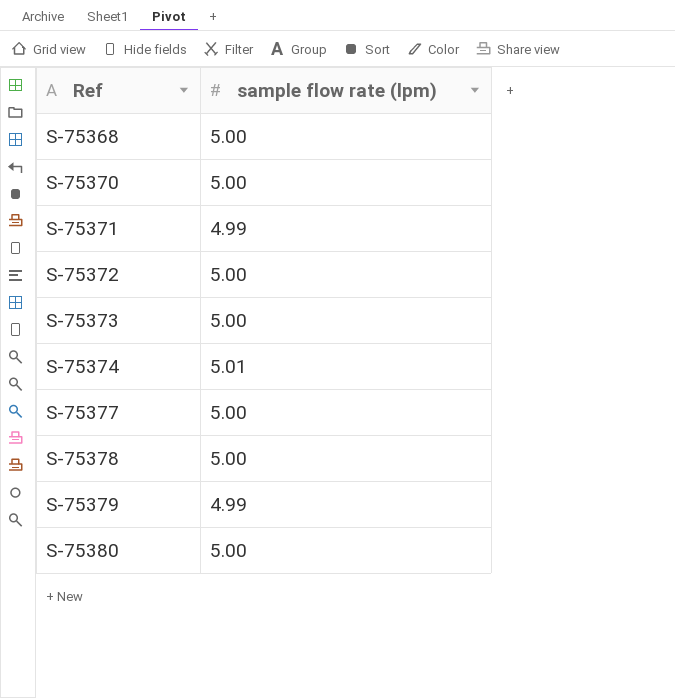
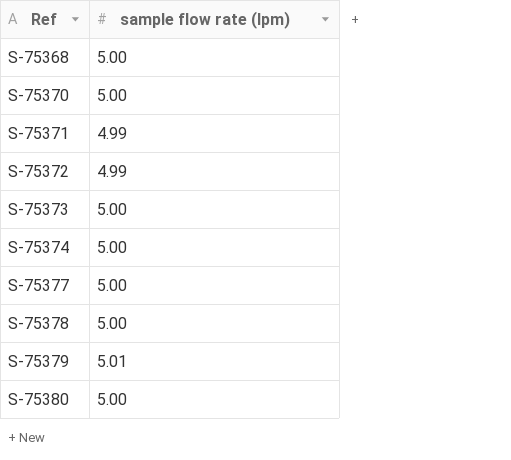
S-75372 | sample flow rate (lpm): 5.00 -> 4.99
S-75374 | sample flow rate (lpm): 5.01 -> 5.00
S-75379 | sample flow rate (lpm): 4.99 -> 5.01

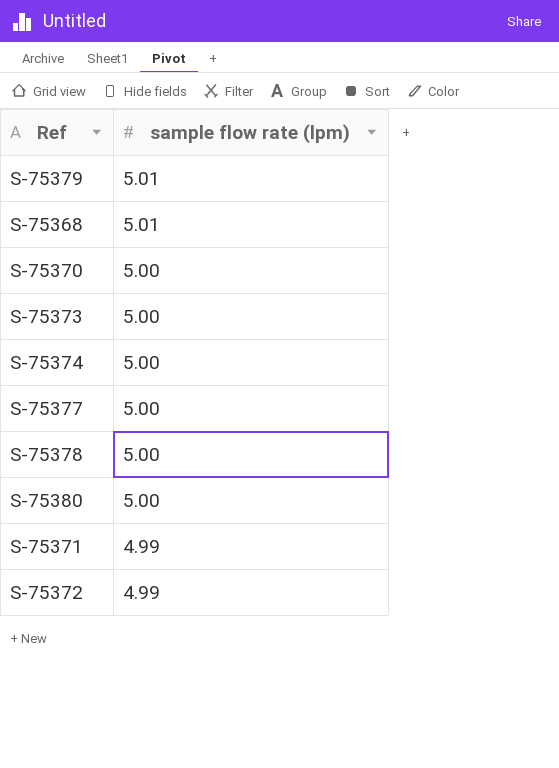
row order: Ref ascending -> sample flow rate (lpm) descending
S-75368 | sample flow rate (lpm): 5.00 -> 5.01

